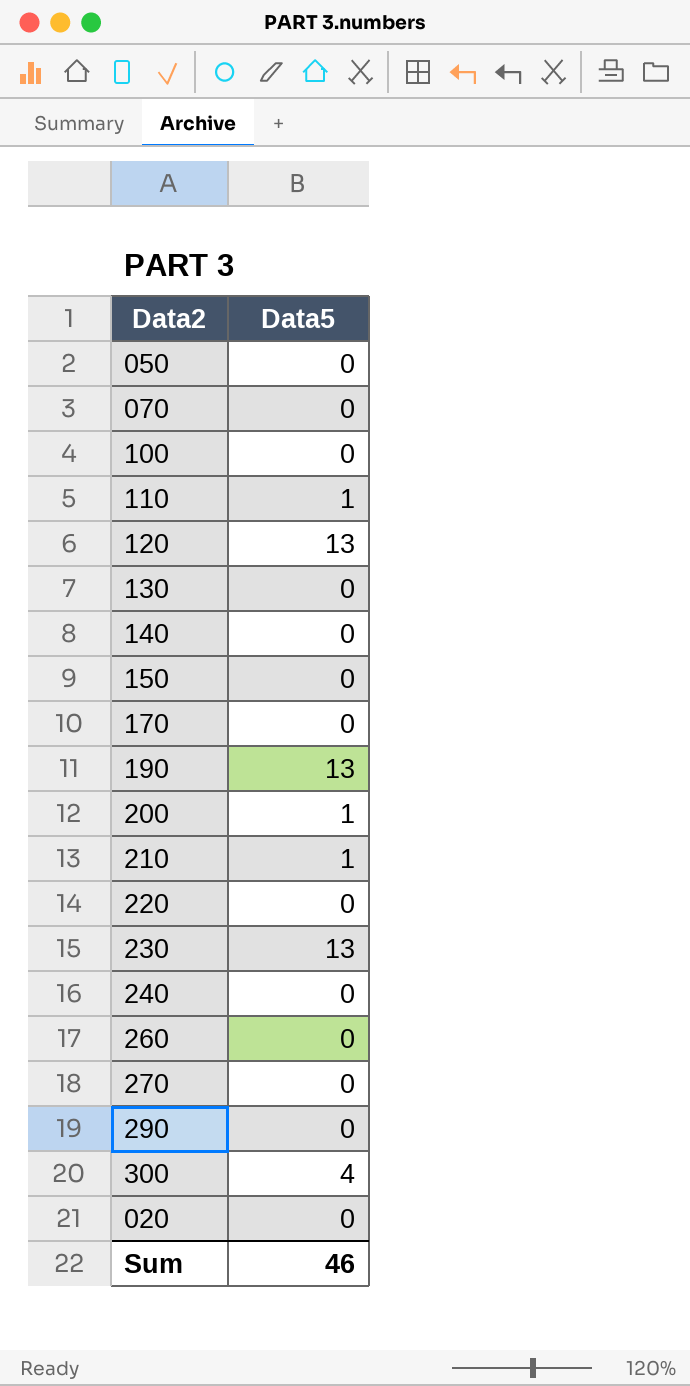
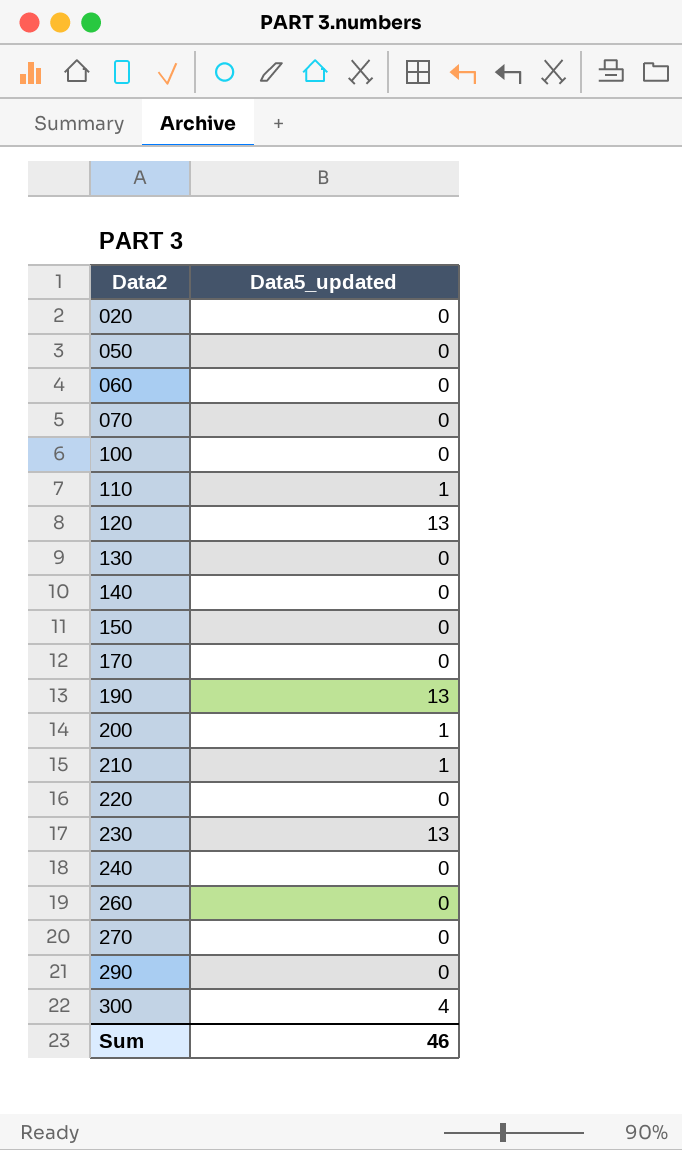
row order: none -> Data2 ascending
column name: Data5 -> Data5_updated
row 060: none -> 0

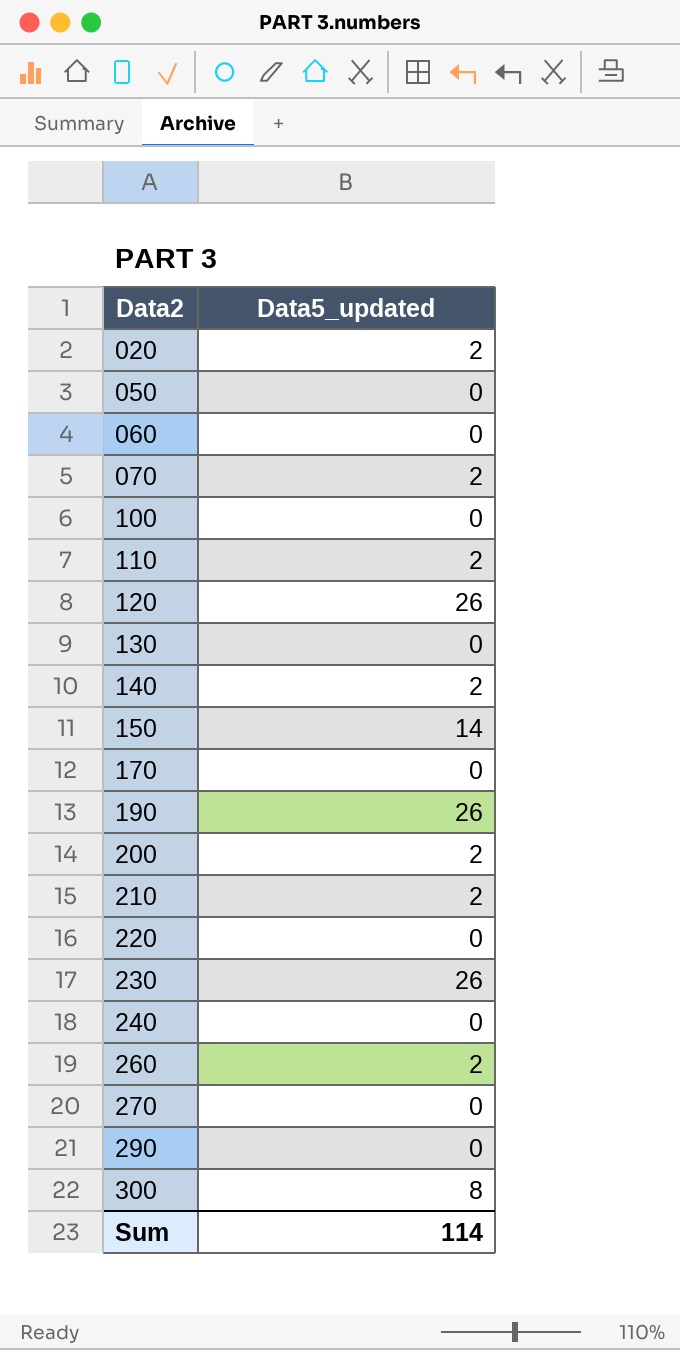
020 | Data5_updated: 0 -> 2
070 | Data5_updated: 0 -> 2
110 | Data5_updated: 1 -> 2
120 | Data5_updated: 13 -> 26
140 | Data5_updated: 0 -> 2
150 | Data5_updated: 0 -> 14
190 | Data5_updated: 13 -> 26
200 | Data5_updated: 1 -> 2
210 | Data5_updated: 1 -> 2
230 | Data5_updated: 13 -> 26
260 | Data5_updated: 0 -> 2
300 | Data5_updated: 4 -> 8
Sum | Data5_updated: 46 -> 114

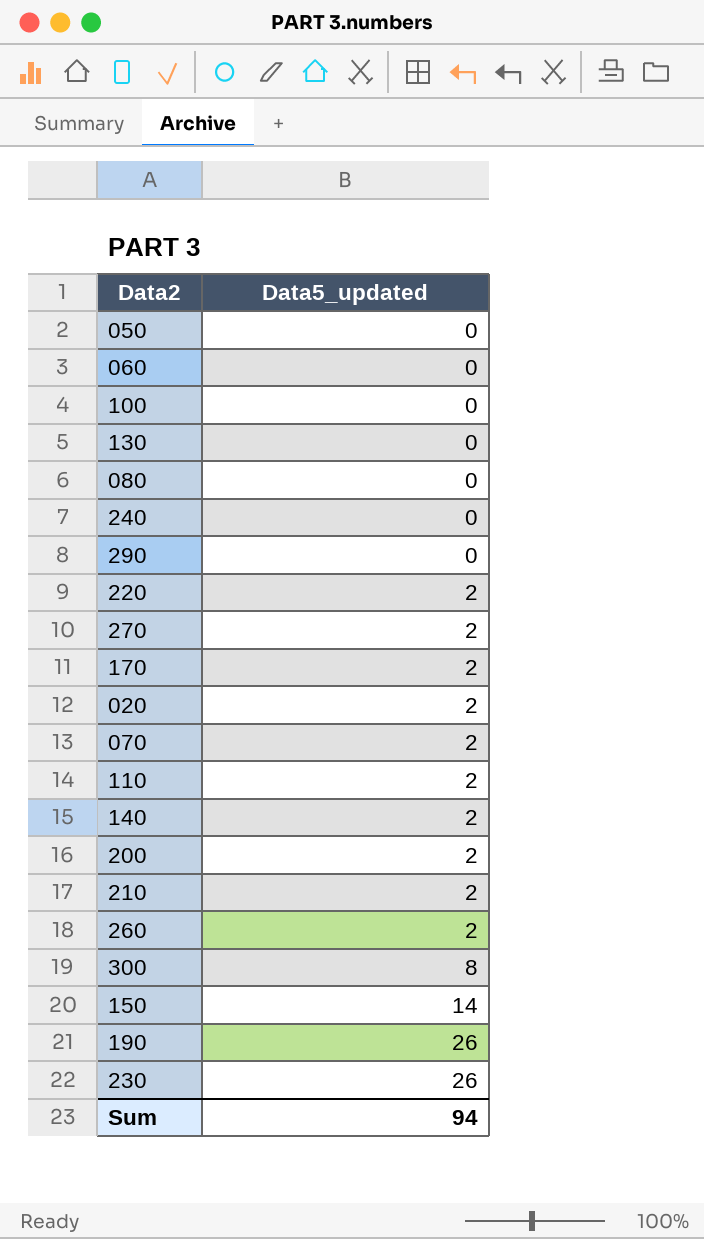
row order: Data2 ascending -> Data5_updated ascending
row 120: 26 -> none
row 080: none -> 0
220 | Data5_updated: 0 -> 2
270 | Data5_updated: 0 -> 2
170 | Data5_updated: 0 -> 2
Sum | Data5_updated: 114 -> 94

